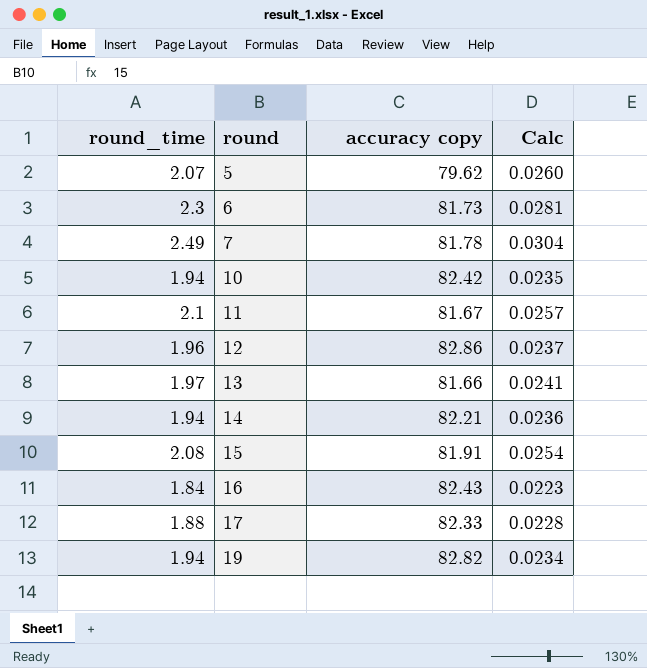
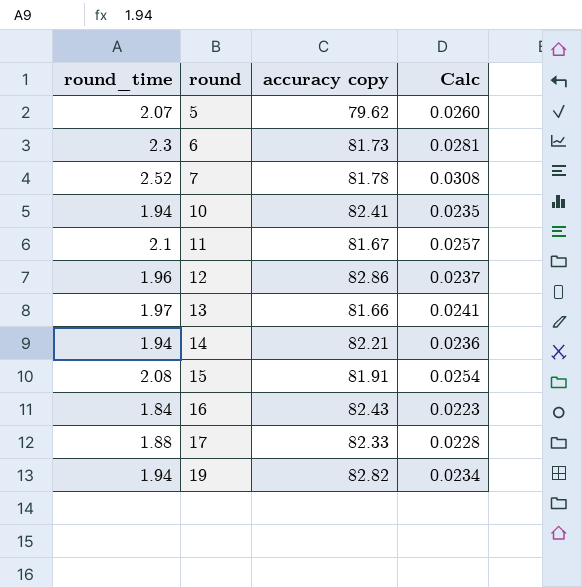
7 | round_time: 2.49 -> 2.52
7 | Calc: 0.0304 -> 0.0308
10 | accuracy copy: 82.42 -> 82.41

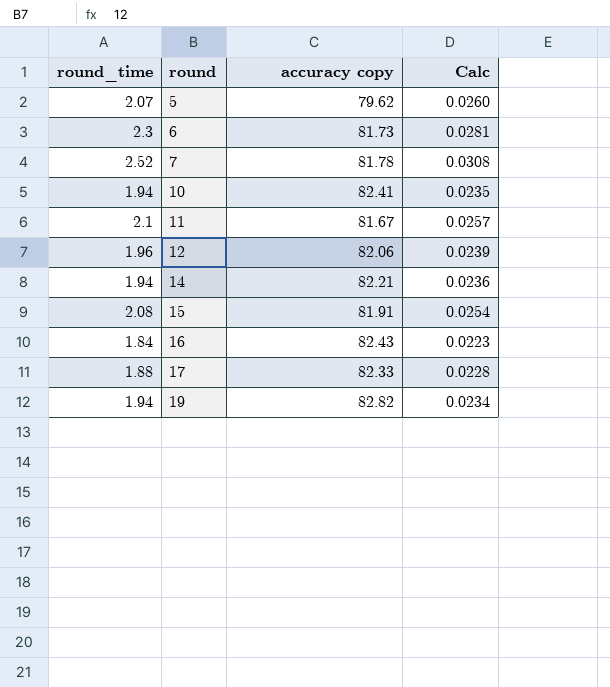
row 13: 1.97 | 81.66 | 0.0241 -> none
12 | accuracy copy: 82.86 -> 82.06
12 | Calc: 0.0237 -> 0.0239

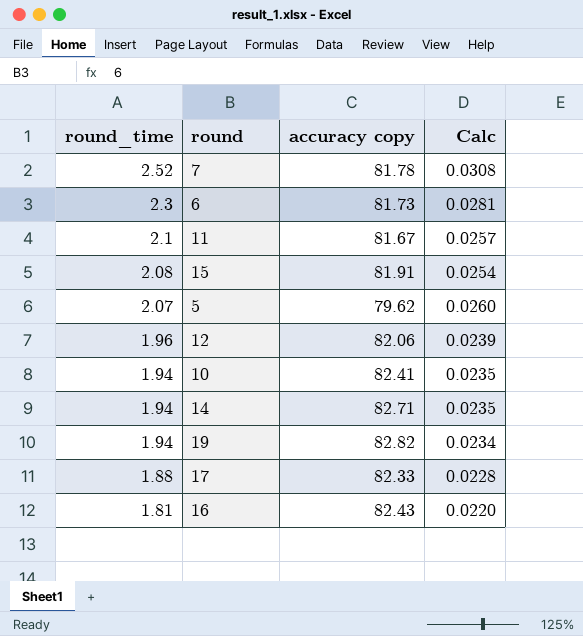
row order: round ascending -> round_time descending
14 | accuracy copy: 82.21 -> 82.71
14 | Calc: 0.0236 -> 0.0235
16 | round_time: 1.84 -> 1.81
16 | Calc: 0.0223 -> 0.0220

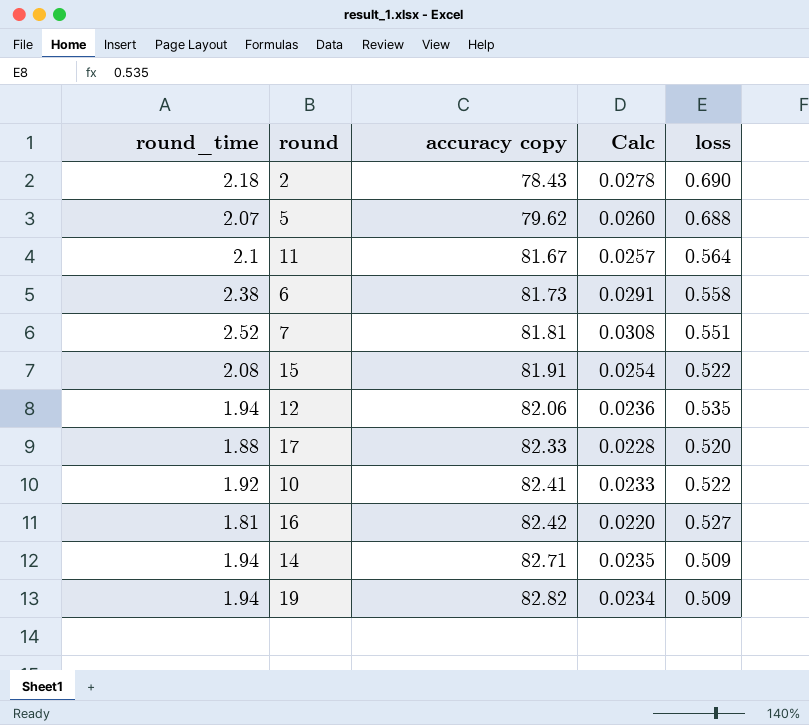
row order: round_time descending -> accuracy copy ascending
column loss | position: none -> 5
row 2: none -> 2.18 | 78.43 | 0.0278 | 0.690
6 | round_time: 2.3 -> 2.38
6 | Calc: 0.0281 -> 0.0291
7 | accuracy copy: 81.78 -> 81.81
12 | round_time: 1.96 -> 1.94
12 | Calc: 0.0239 -> 0.0236
10 | round_time: 1.94 -> 1.92
10 | Calc: 0.0235 -> 0.0233
16 | accuracy copy: 82.43 -> 82.42

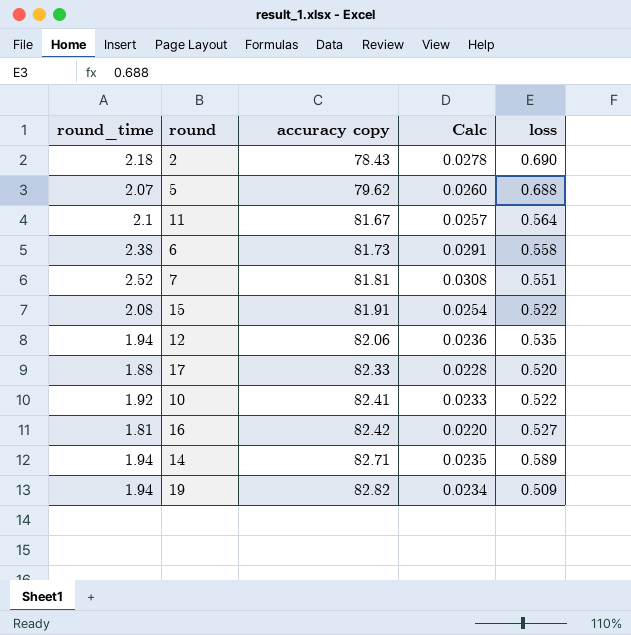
14 | loss: 0.509 -> 0.589

